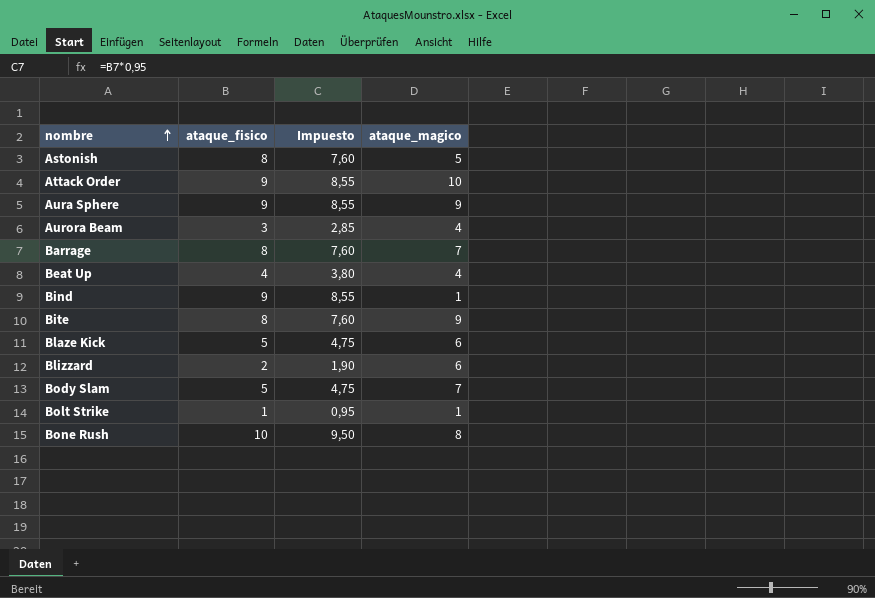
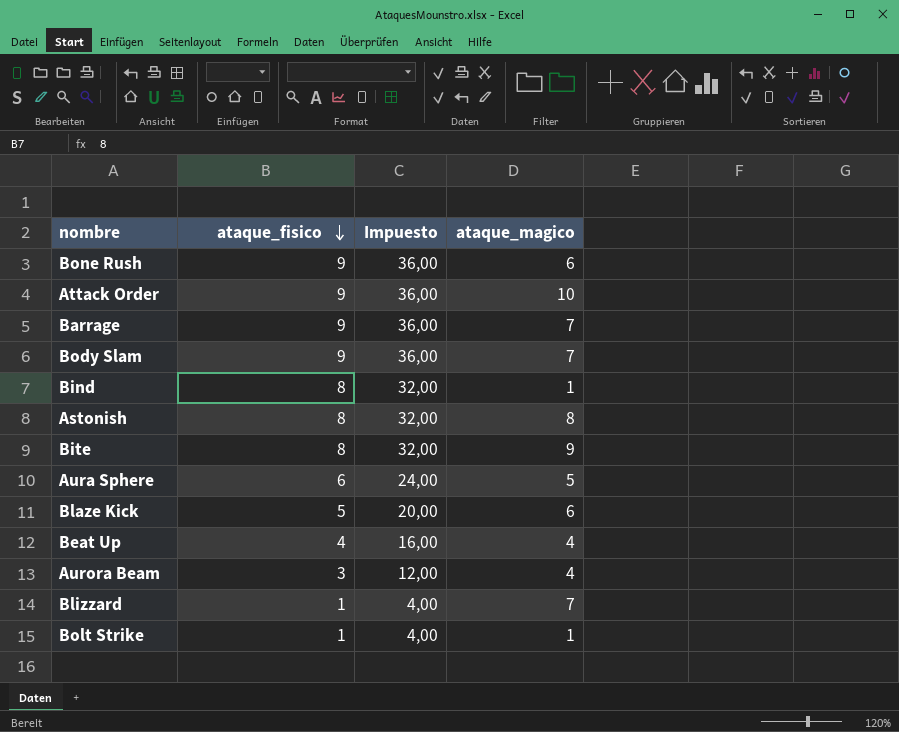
row order: nombre ascending -> ataque_fisico descending
column Impuesto | formula: [ataque_fisico] * 0,95 -> [ataque_fisico] * 4
Bone Rush | ataque_fisico: 10 -> 9
Bone Rush | ataque_magico: 8 -> 6
Barrage | ataque_fisico: 8 -> 9
Body Slam | ataque_fisico: 5 -> 9
Bind | ataque_fisico: 9 -> 8
Astonish | ataque_magico: 5 -> 8
Aura Sphere | ataque_fisico: 9 -> 6
Aura Sphere | ataque_magico: 9 -> 5
Blizzard | ataque_fisico: 2 -> 1
Blizzard | ataque_magico: 6 -> 7

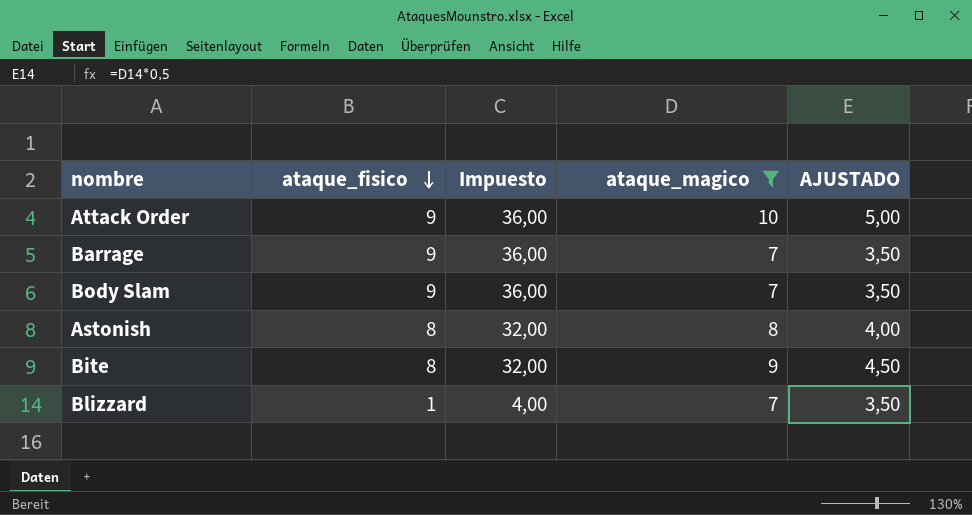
filter: none -> ataque_magico >= 7
column AJUSTADO | formula: none -> [ataque_magico] * 0,5

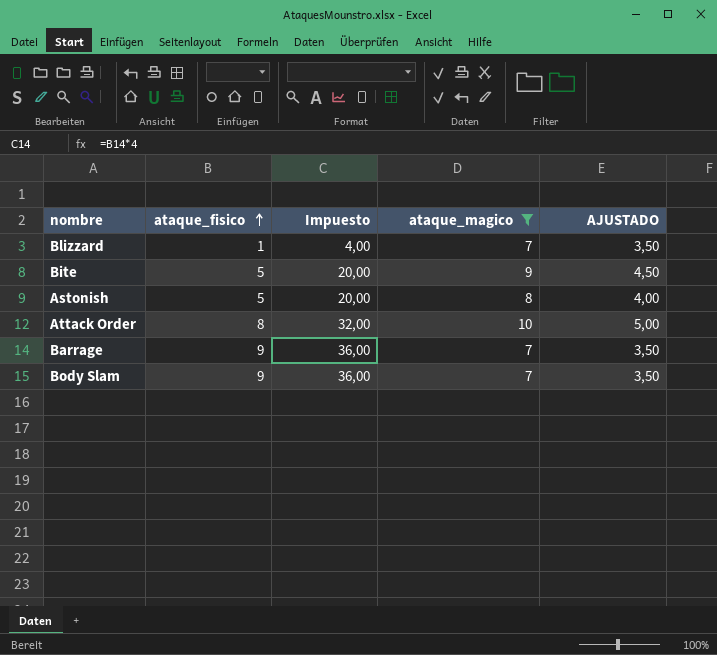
row order: ataque_fisico descending -> ataque_fisico ascending
Bite | ataque_fisico: 8 -> 5
Bite | Impuesto: 32,00 -> 20,00
Astonish | ataque_fisico: 8 -> 5
Astonish | Impuesto: 32,00 -> 20,00
Attack Order | ataque_fisico: 9 -> 8
Attack Order | Impuesto: 36,00 -> 32,00

